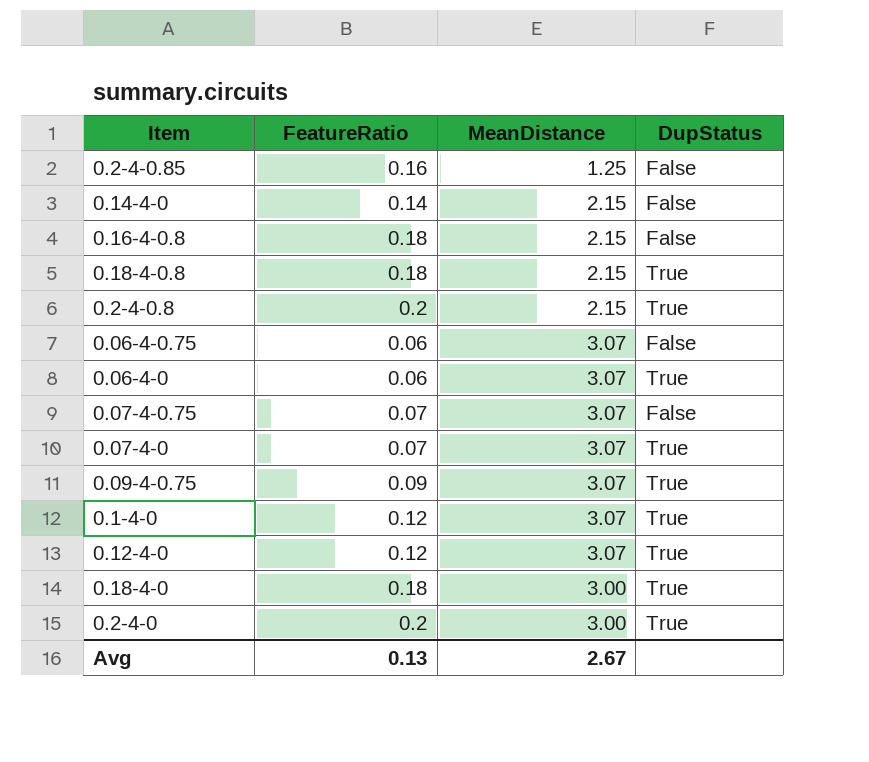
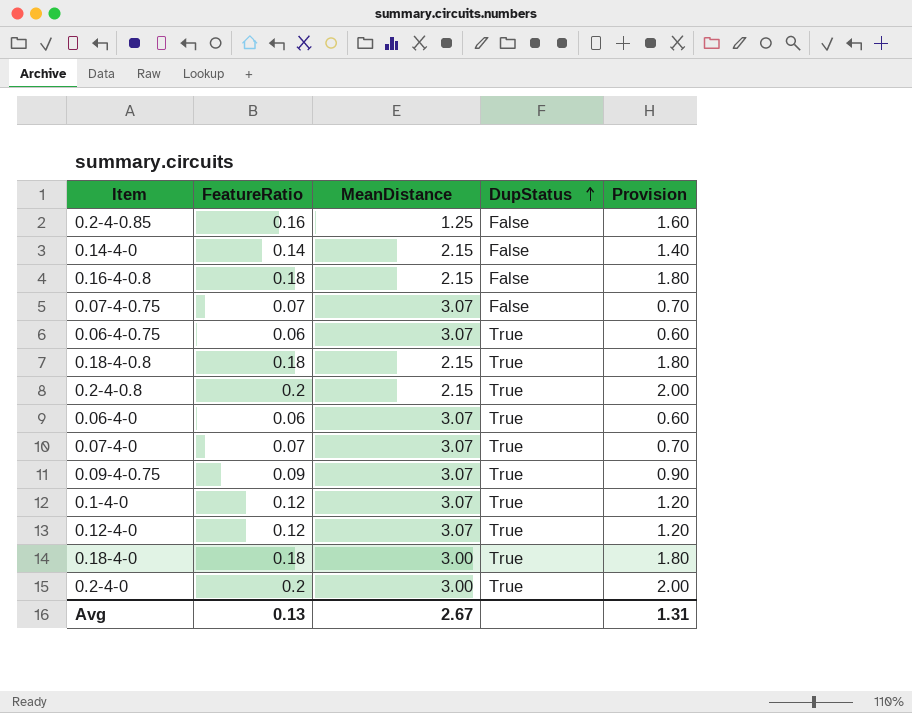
row order: none -> DupStatus ascending
column Provision | formula: none -> [FeatureRatio] * 10
0.06-4-0.75 | DupStatus: False -> True

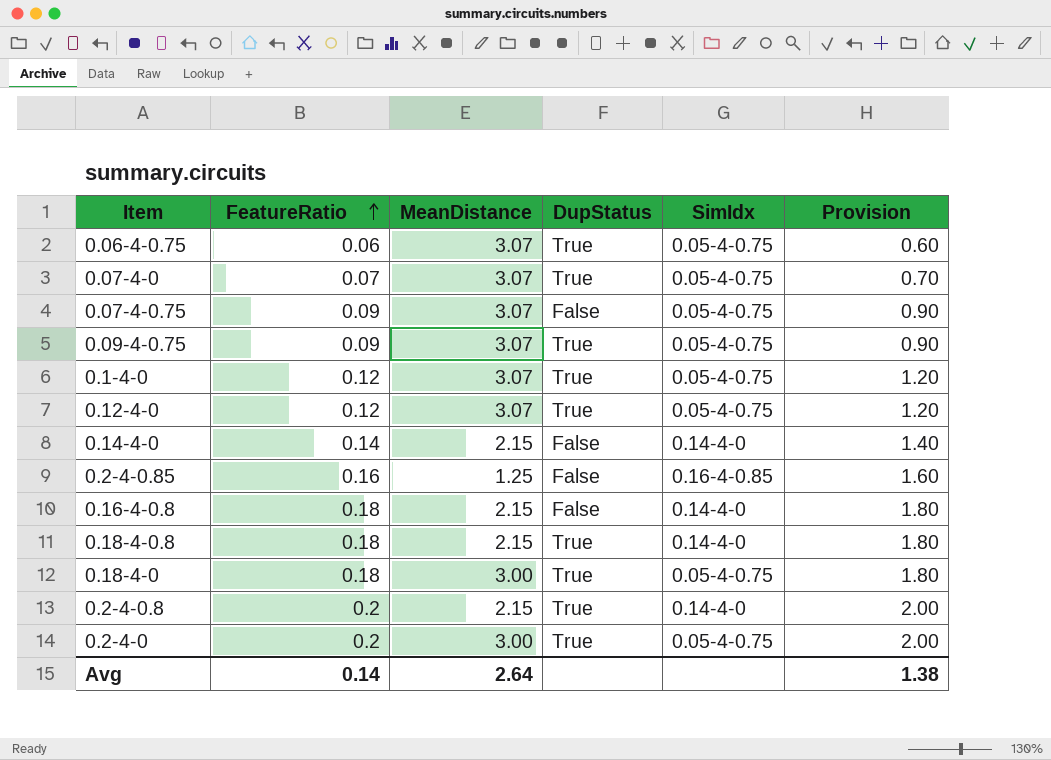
row order: DupStatus ascending -> FeatureRatio ascending
column SimIdx | position: none -> 5
row 0.06-4-0: 0.06 | 3.07 | True | 0.60 -> none
0.07-4-0.75 | FeatureRatio: 0.07 -> 0.09
0.07-4-0.75 | Provision: 0.70 -> 0.90
Avg | FeatureRatio: 0.13 -> 0.14
Avg | MeanDistance: 2.67 -> 2.64
Avg | Provision: 1.31 -> 1.38

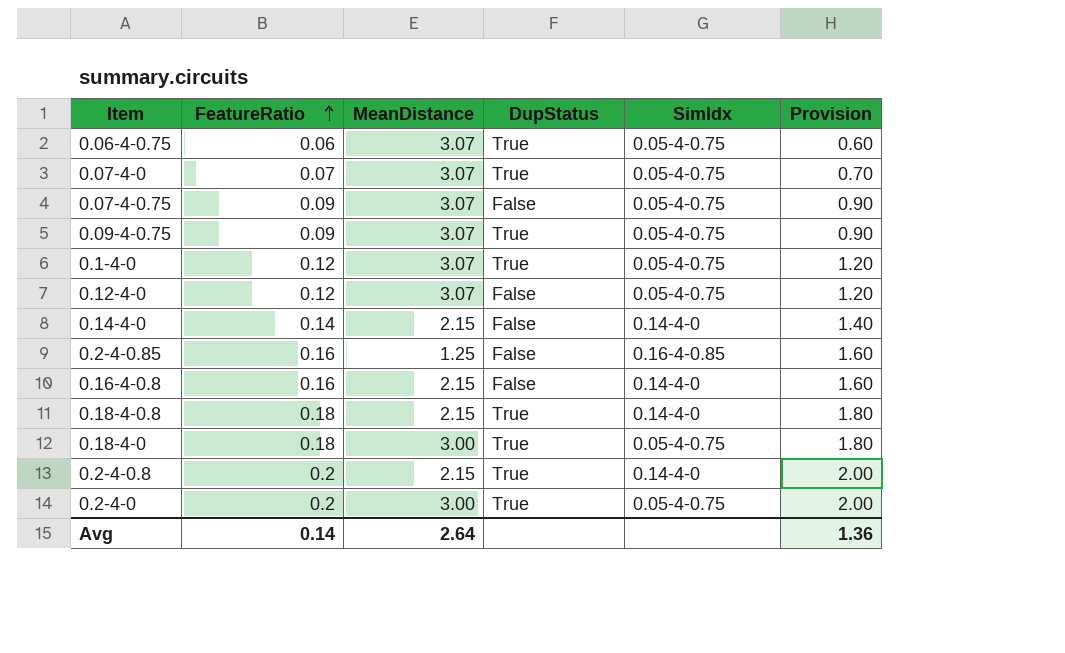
0.12-4-0 | DupStatus: True -> False
0.16-4-0.8 | FeatureRatio: 0.18 -> 0.16
0.16-4-0.8 | Provision: 1.80 -> 1.60
Avg | Provision: 1.38 -> 1.36

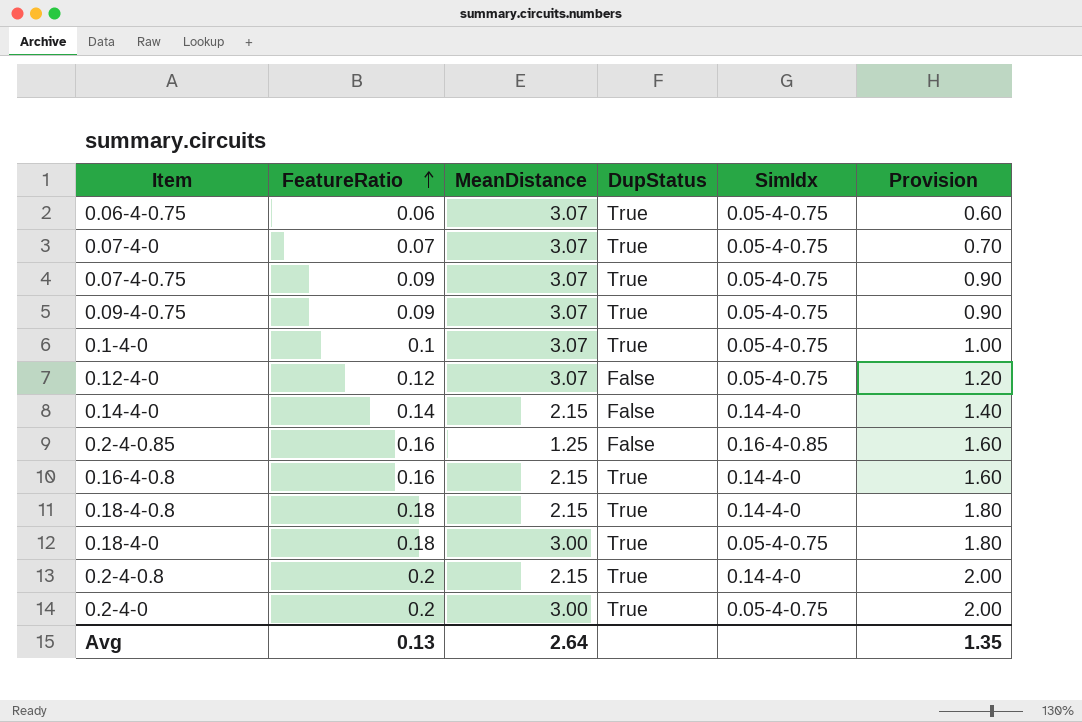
0.07-4-0.75 | DupStatus: False -> True
0.1-4-0 | FeatureRatio: 0.12 -> 0.1
0.1-4-0 | Provision: 1.20 -> 1.00
0.16-4-0.8 | DupStatus: False -> True
Avg | FeatureRatio: 0.14 -> 0.13
Avg | Provision: 1.36 -> 1.35

